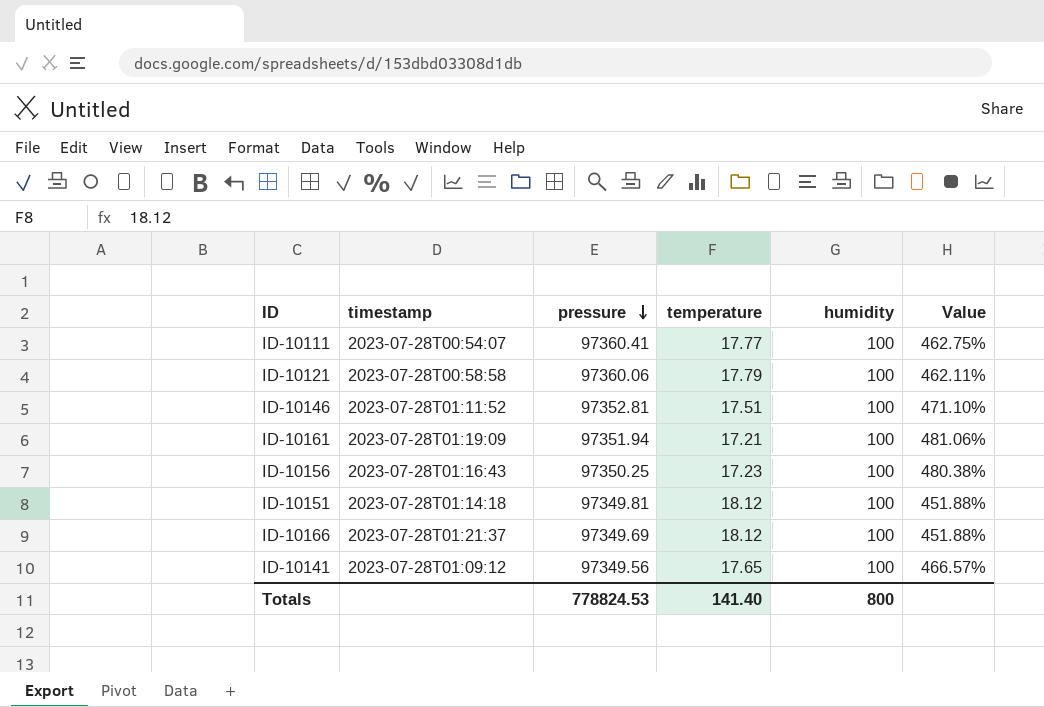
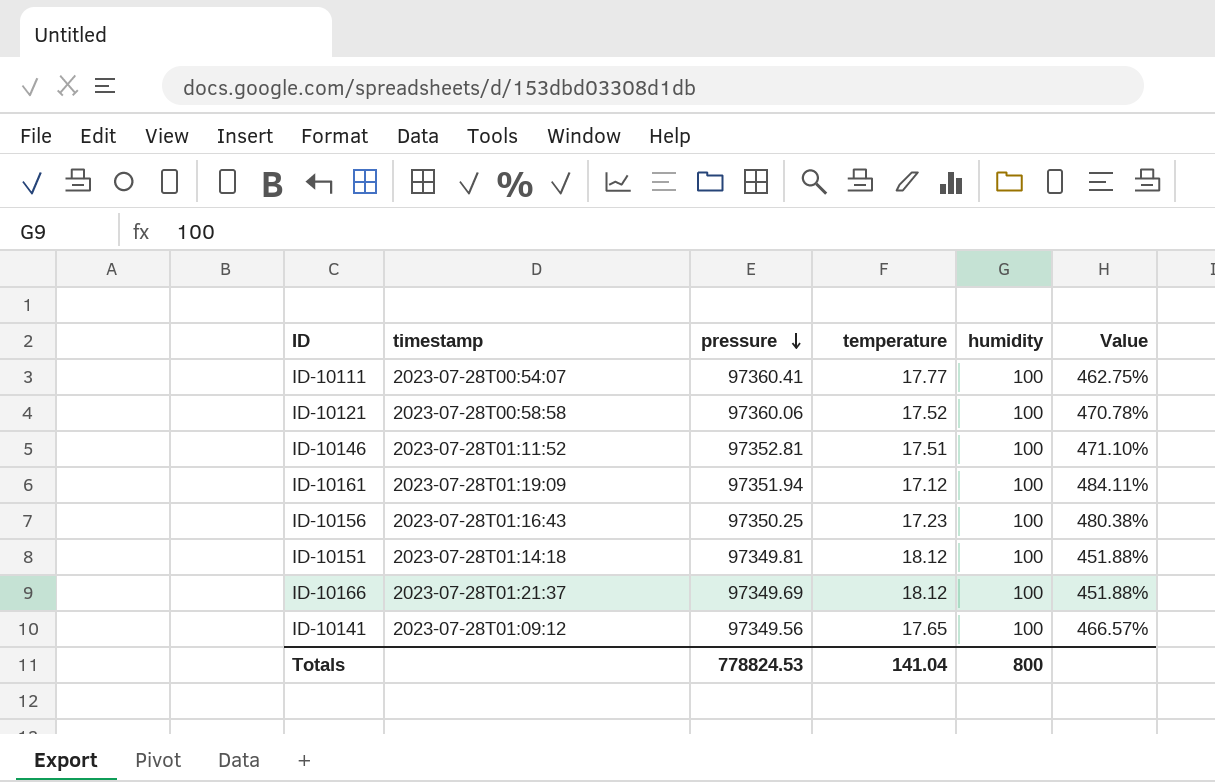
ID-10121 | temperature: 17.79 -> 17.52
ID-10121 | Value: 462.11% -> 470.78%
ID-10161 | temperature: 17.21 -> 17.12
ID-10161 | Value: 481.06% -> 484.11%
Totals | temperature: 141.40 -> 141.04

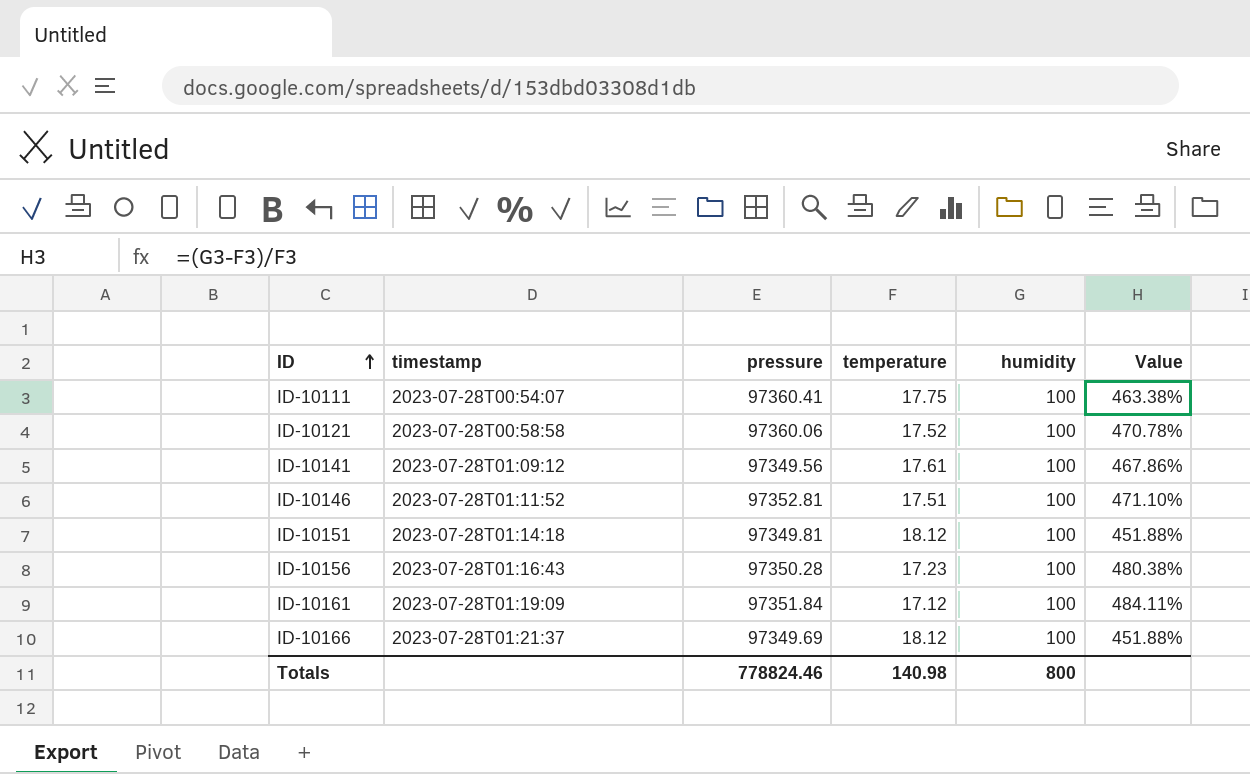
row order: pressure descending -> ID ascending
ID-10111 | temperature: 17.77 -> 17.75
ID-10111 | Value: 462.75% -> 463.38%
ID-10141 | temperature: 17.65 -> 17.61
ID-10141 | Value: 466.57% -> 467.86%
ID-10156 | pressure: 97350.25 -> 97350.28
ID-10161 | pressure: 97351.94 -> 97351.84
Totals | pressure: 778824.53 -> 778824.46
Totals | temperature: 141.04 -> 140.98

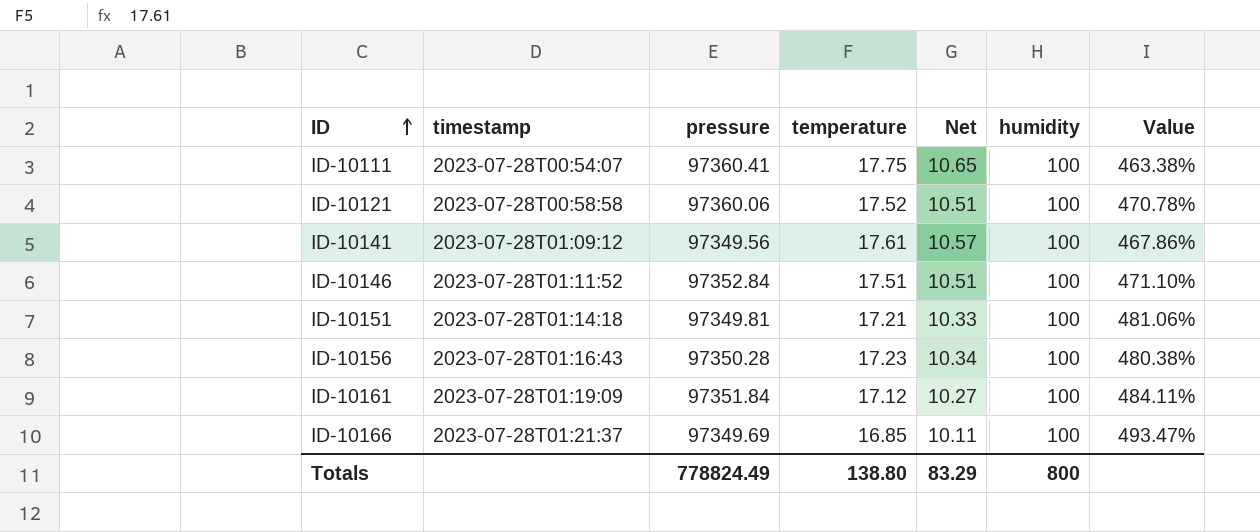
column Net | formula: none -> [temperature] * 0.6
ID-10146 | pressure: 97352.81 -> 97352.84
ID-10151 | temperature: 18.12 -> 17.21
ID-10151 | Value: 451.88% -> 481.06%
ID-10166 | temperature: 18.12 -> 16.85
ID-10166 | Value: 451.88% -> 493.47%
Totals | pressure: 778824.46 -> 778824.49
Totals | temperature: 140.98 -> 138.80

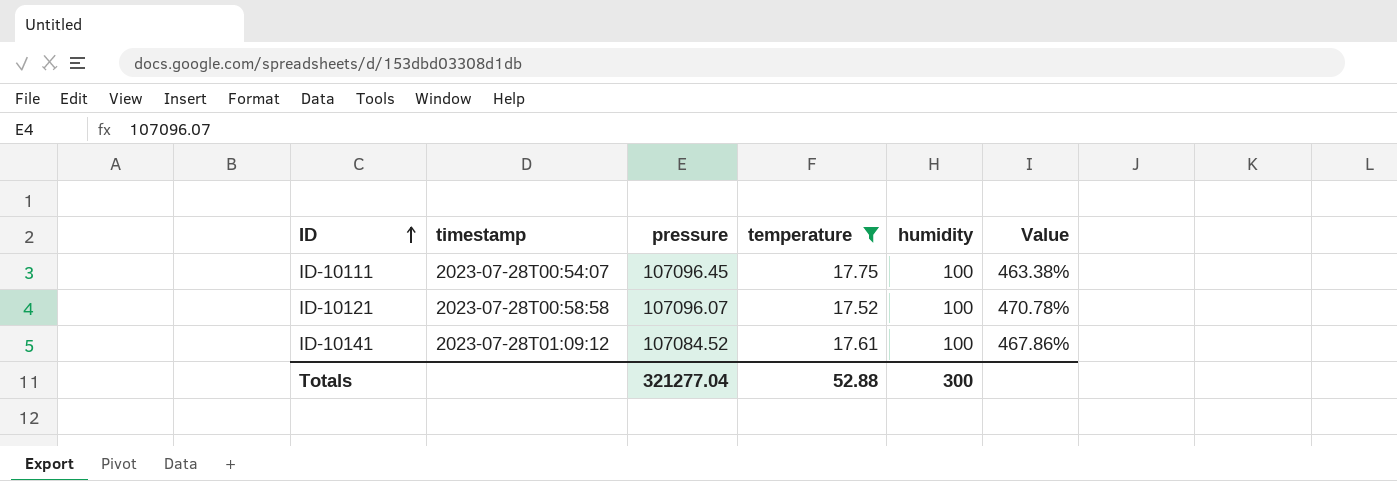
filter: none -> temperature >= 17.52
column Net | formula: [temperature] * 0.6 -> none
ID-10111 | pressure: 97360.41 -> 107096.45
ID-10121 | pressure: 97360.06 -> 107096.07
ID-10141 | pressure: 97349.56 -> 107084.52
Totals | pressure: 778824.49 -> 321277.04
Totals | temperature: 138.80 -> 52.88
Totals | humidity: 800 -> 300

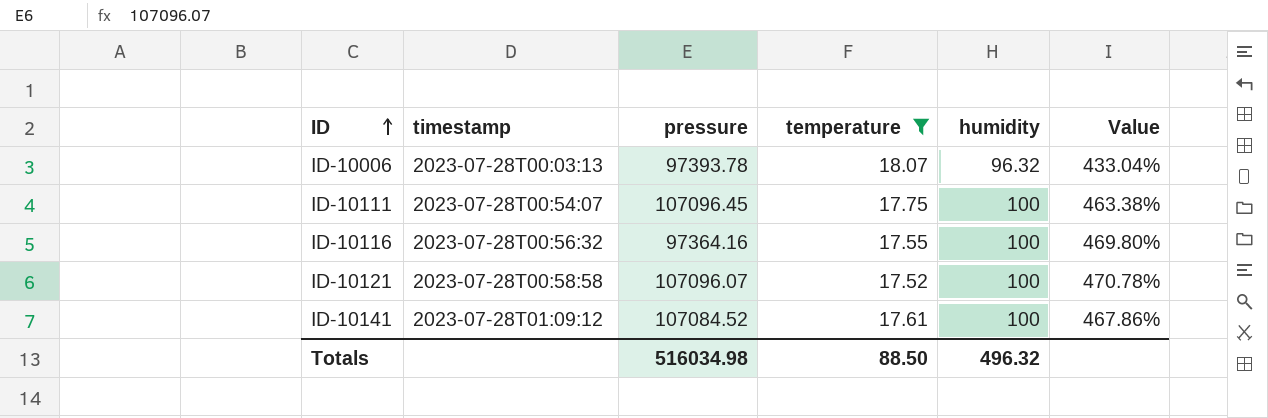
row ID-10006: none -> 2023-07-28T00:03:13 | 97393.78 | 18.07 | 96.32 | 433.04%
row ID-10116: none -> 2023-07-28T00:56:32 | 97364.16 | 17.55 | 100 | 469.80%
Totals | pressure: 321277.04 -> 516034.98
Totals | temperature: 52.88 -> 88.50
Totals | humidity: 300 -> 496.32

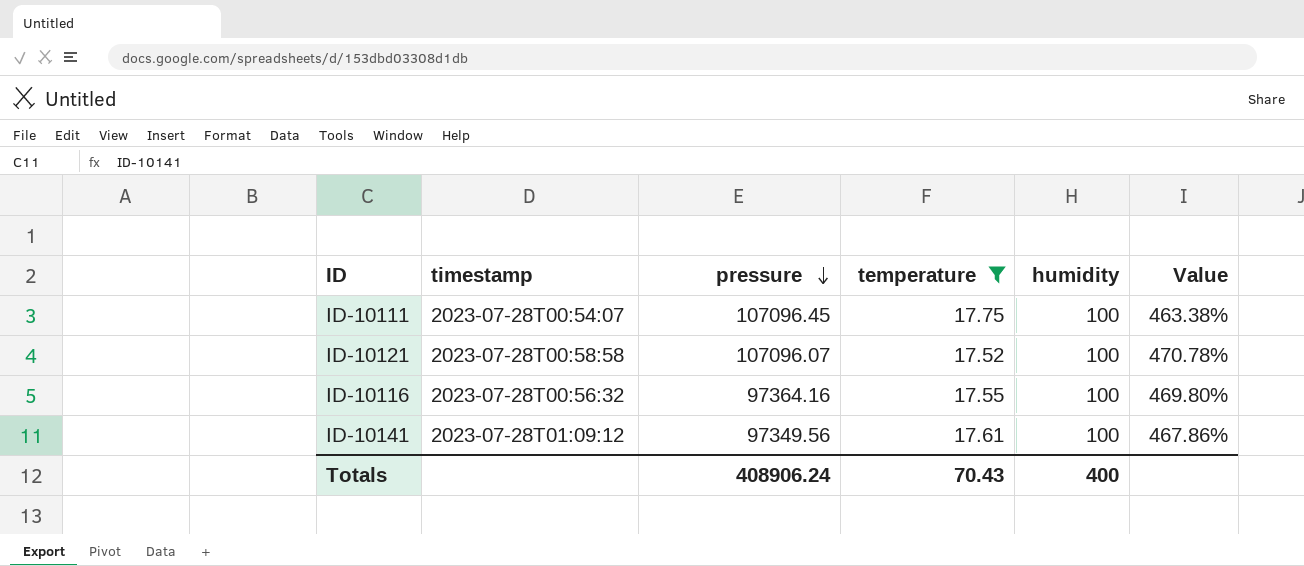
row order: ID ascending -> pressure descending
row ID-10006: 2023-07-28T00:03:13 | 97393.78 | 18.07 | 96.32 | 433.04% -> none
ID-10141 | pressure: 107084.52 -> 97349.56
Totals | pressure: 516034.98 -> 408906.24
Totals | temperature: 88.50 -> 70.43
Totals | humidity: 496.32 -> 400

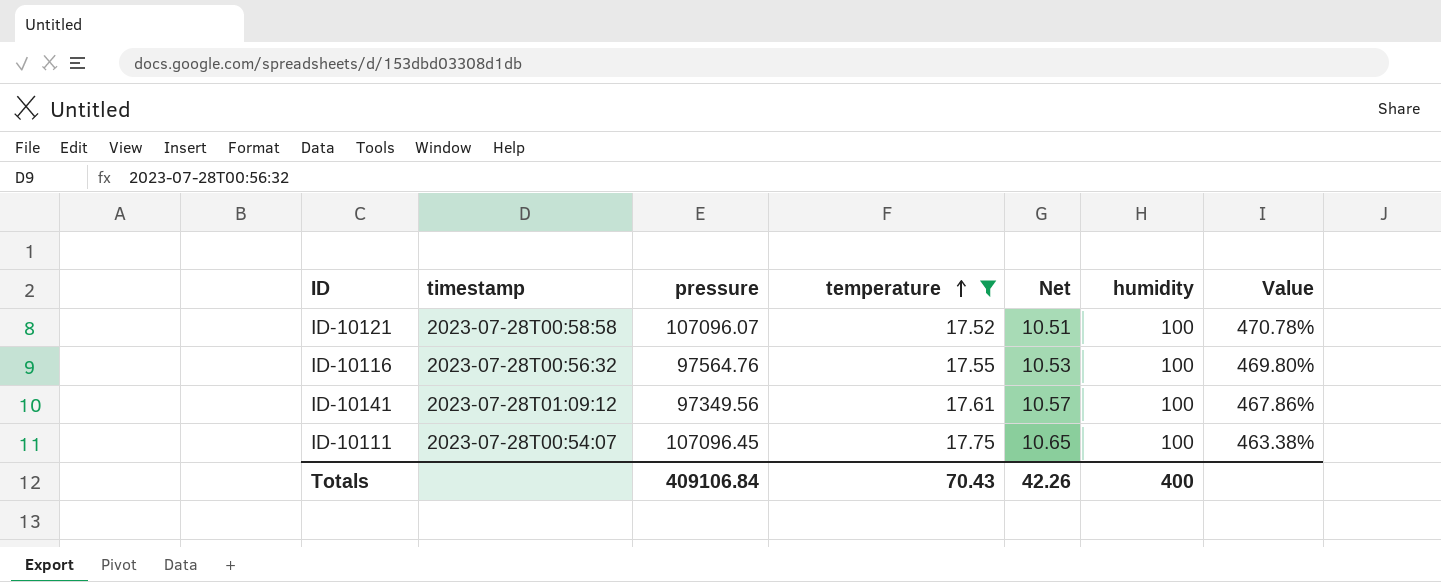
row order: pressure descending -> temperature ascending
column Net | formula: none -> [temperature] * 0.6
ID-10116 | pressure: 97364.16 -> 97564.76
Totals | pressure: 408906.24 -> 409106.84

